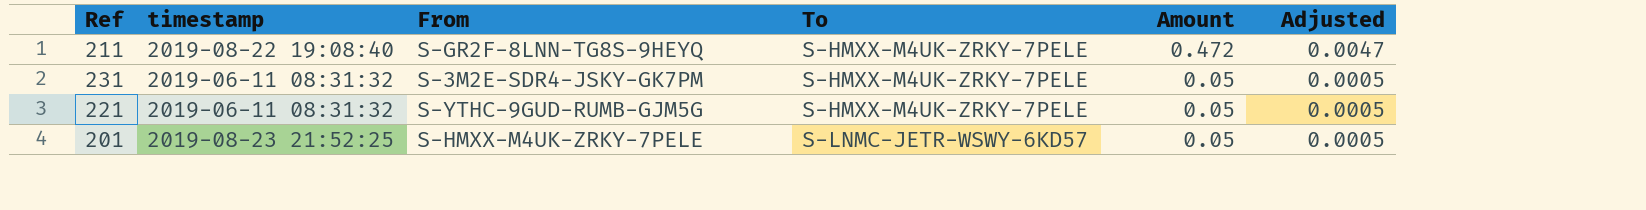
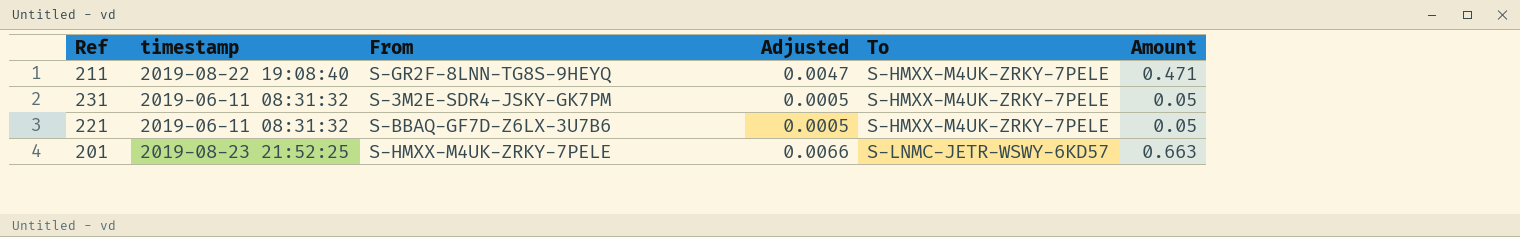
column Adjusted | position: 6 -> 4
211 | Amount: 0.472 -> 0.471
221 | From: S-YTHC-9GUD-RUMB-GJM5G -> S-BBAQ-GF7D-Z6LX-3U7B6
201 | Adjusted: 0.0005 -> 0.0066
201 | Amount: 0.05 -> 0.663

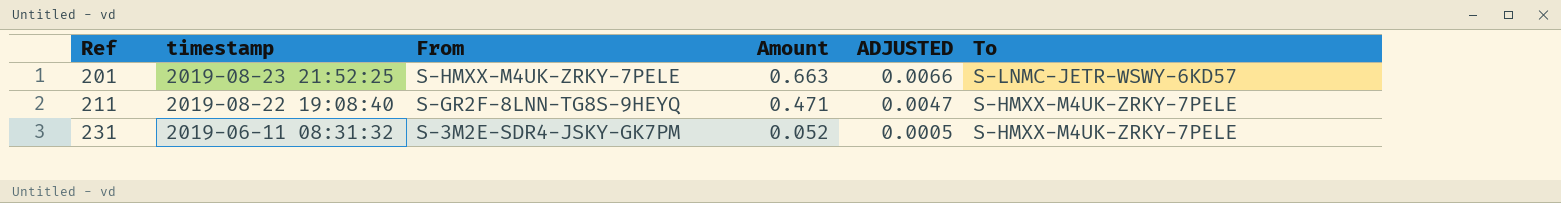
row order: To ascending -> Ref ascending
column Amount | position: 6 -> 4
column name: Adjusted -> ADJUSTED
row 221: 2019-06-11 08:31:32 | S-BBAQ-GF7D-Z6LX-3U7B6 | 0.0005 | S-HMXX-M4UK-ZRKY-7PELE | 0.05 -> none
231 | Amount: 0.05 -> 0.052

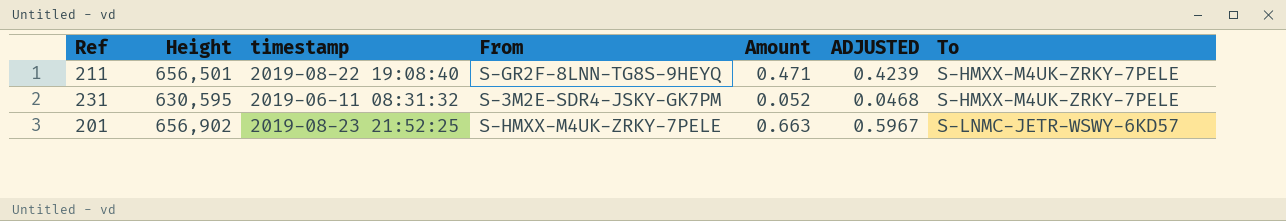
row order: Ref ascending -> To ascending
column Height | position: none -> 2
column ADJUSTED | formula: [Amount] * 0.01 -> [Amount] * 0.9

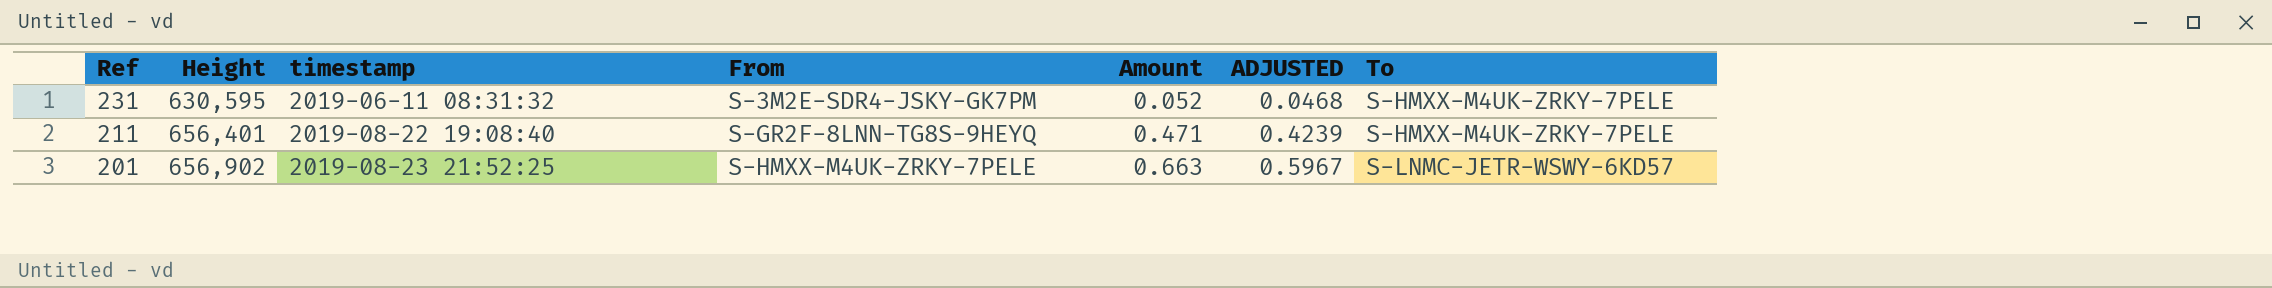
row order: To ascending -> Ref descending
211 | Height: 656,501 -> 656,401

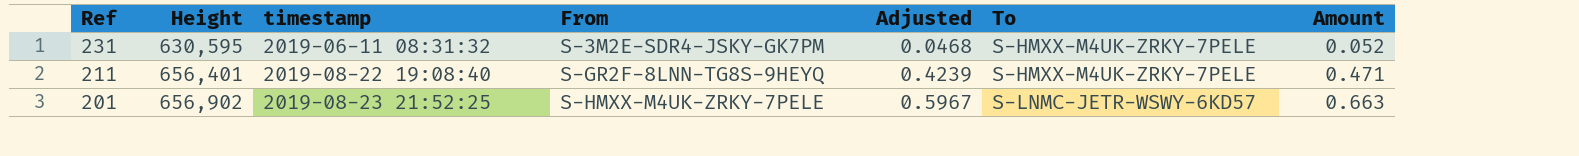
column name: ADJUSTED -> Adjusted
column Amount | position: 5 -> 7

